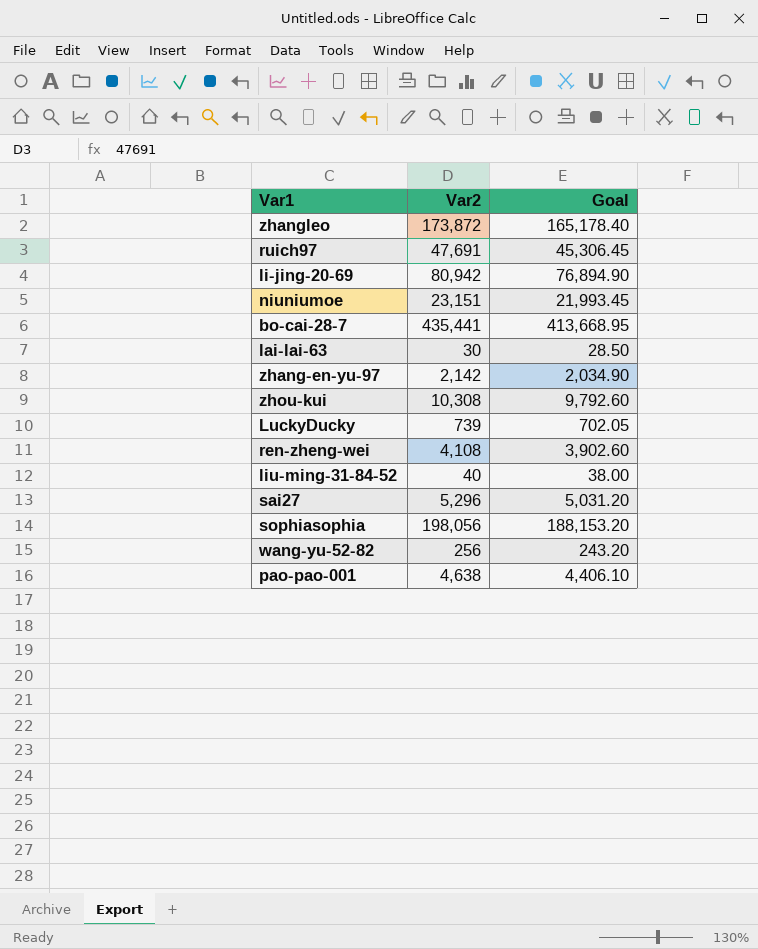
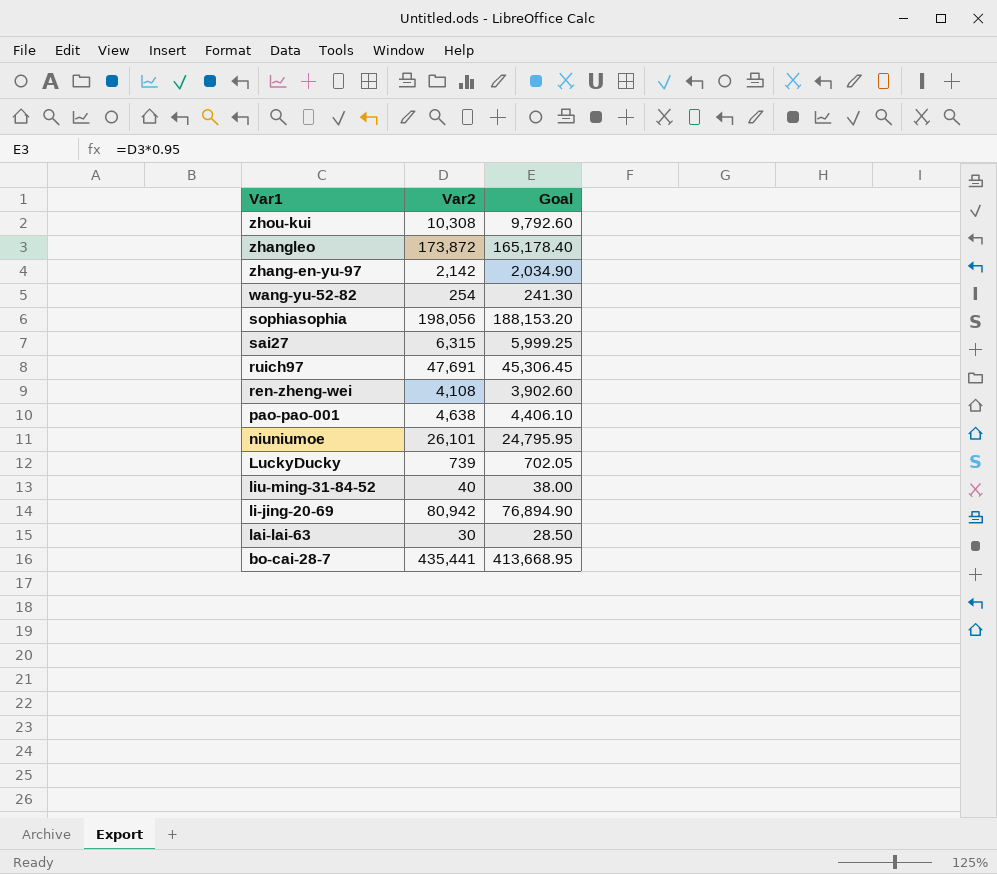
row order: none -> Var1 descending
wang-yu-52-82 | Var2: 256 -> 254
wang-yu-52-82 | Goal: 243.20 -> 241.30
sai27 | Var2: 5,296 -> 6,315
sai27 | Goal: 5,031.20 -> 5,999.25
niuniumoe | Var2: 23,151 -> 26,101
niuniumoe | Goal: 21,993.45 -> 24,795.95

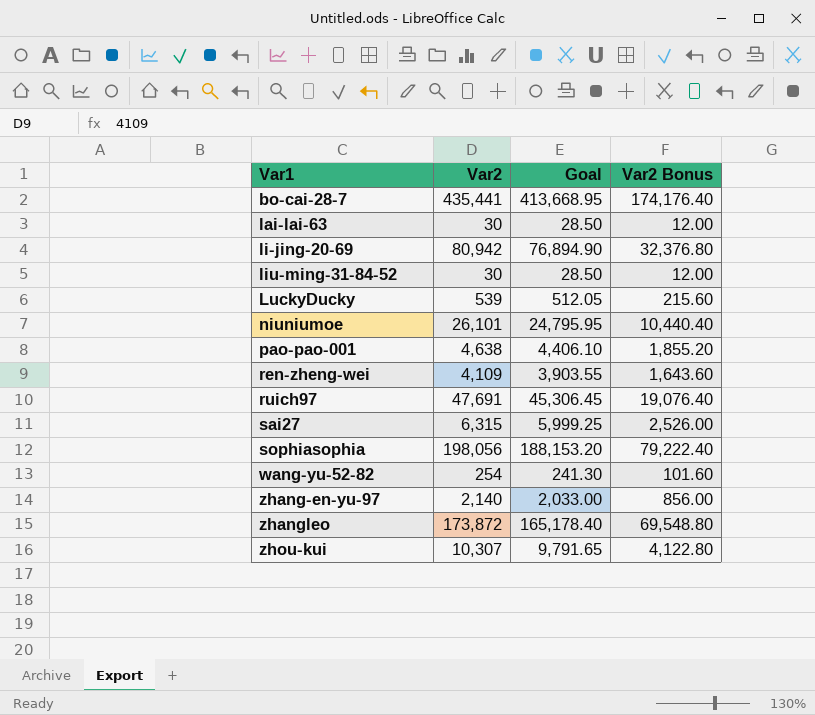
row order: Var1 descending -> Var1 ascending
column Var2 Bonus | formula: none -> [Var2] * 0.4
liu-ming-31-84-52 | Var2: 40 -> 30
liu-ming-31-84-52 | Goal: 38.00 -> 28.50
LuckyDucky | Var2: 739 -> 539
LuckyDucky | Goal: 702.05 -> 512.05
ren-zheng-wei | Var2: 4,108 -> 4,109
ren-zheng-wei | Goal: 3,902.60 -> 3,903.55
zhang-en-yu-97 | Var2: 2,142 -> 2,140
zhang-en-yu-97 | Goal: 2,034.90 -> 2,033.00
zhou-kui | Var2: 10,308 -> 10,307
zhou-kui | Goal: 9,792.60 -> 9,791.65

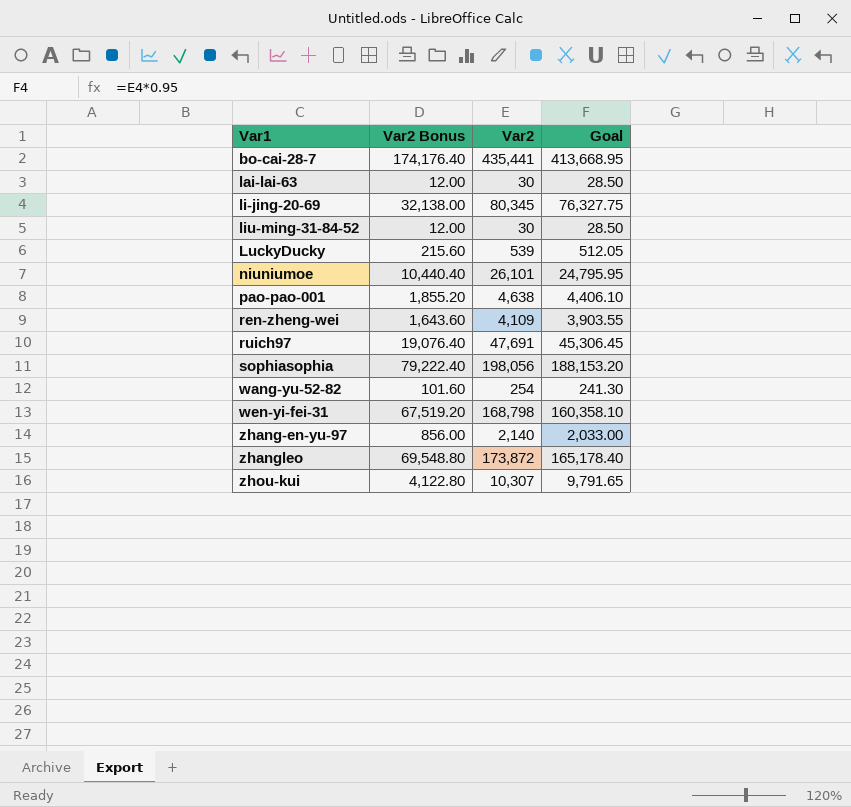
column Var2 Bonus | position: 4 -> 2
row sai27: 6,315 | 5,999.25 | 2,526.00 -> none
li-jing-20-69 | Var2 Bonus: 32,376.80 -> 32,138.00
li-jing-20-69 | Var2: 80,942 -> 80,345
li-jing-20-69 | Goal: 76,894.90 -> 76,327.75
row wen-yi-fei-31: none -> 67,519.20 | 168,798 | 160,358.10

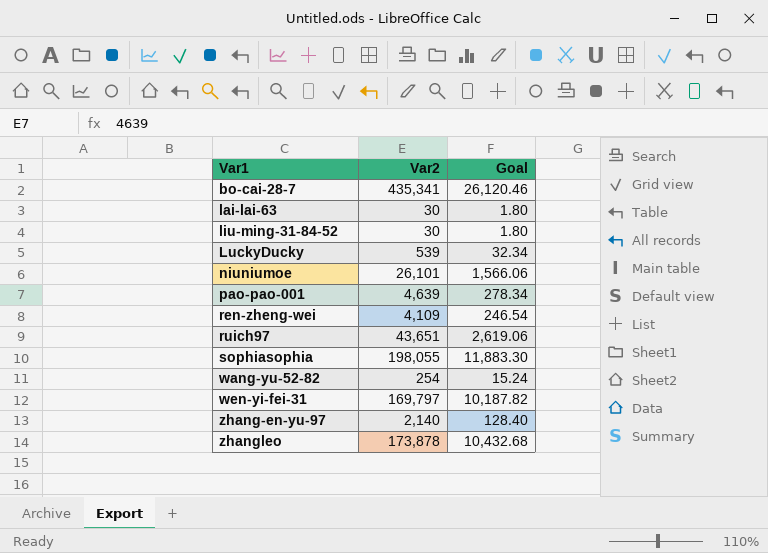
column Var2 Bonus | formula: [Var2] * 0.4 -> none
column Goal | formula: [Var2] * 0.95 -> [Var2] * 0.06
row li-jing-20-69: 32,138.00 | 80,345 | 76,327.75 -> none
row zhou-kui: 4,122.80 | 10,307 | 9,791.65 -> none
bo-cai-28-7 | Var2: 435,441 -> 435,341
pao-pao-001 | Var2: 4,638 -> 4,639
ruich97 | Var2: 47,691 -> 43,651
sophiasophia | Var2: 198,056 -> 198,055
wen-yi-fei-31 | Var2: 168,798 -> 169,797
zhangleo | Var2: 173,872 -> 173,878

